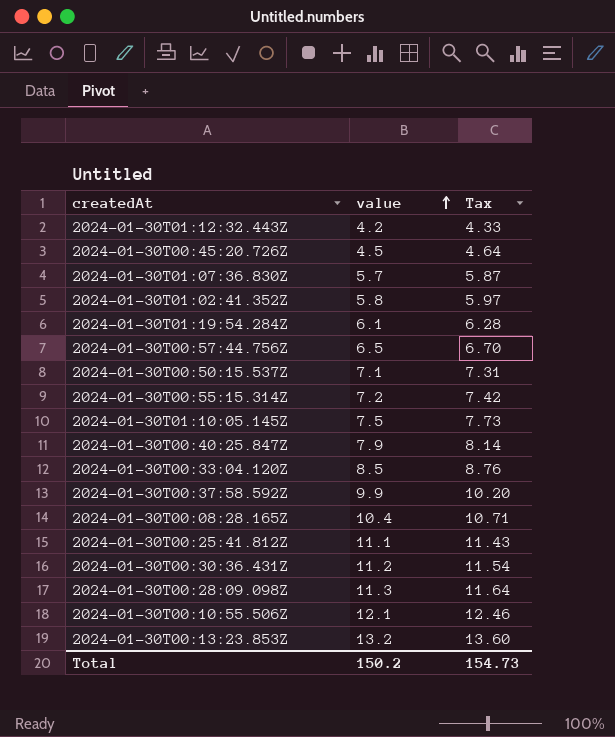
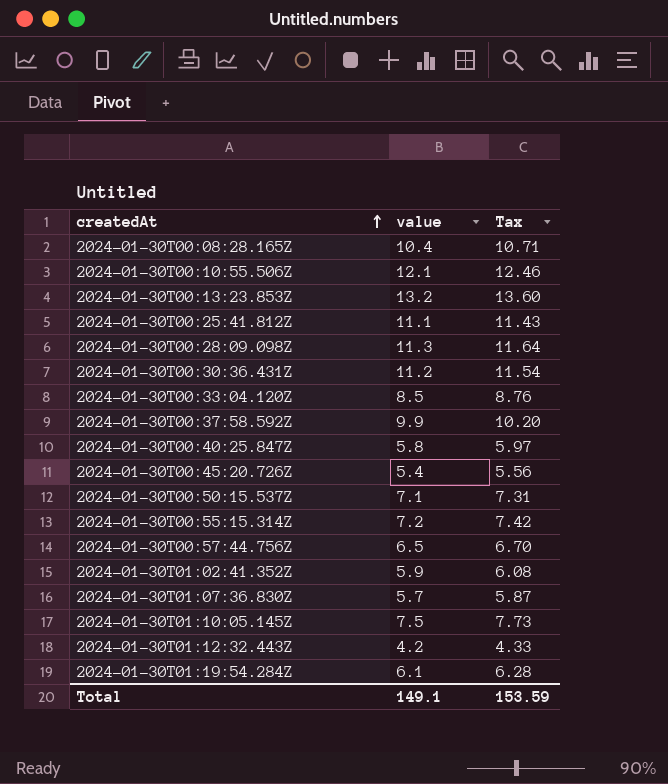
row order: value ascending -> createdAt ascending
2024-01-30T00:40:25.847Z | value: 7.9 -> 5.8
2024-01-30T00:40:25.847Z | Tax: 8.14 -> 5.97
2024-01-30T00:45:20.726Z | value: 4.5 -> 5.4
2024-01-30T00:45:20.726Z | Tax: 4.64 -> 5.56
2024-01-30T01:02:41.352Z | value: 5.8 -> 5.9
2024-01-30T01:02:41.352Z | Tax: 5.97 -> 6.08
Total | value: 150.2 -> 149.1
Total | Tax: 154.73 -> 153.59

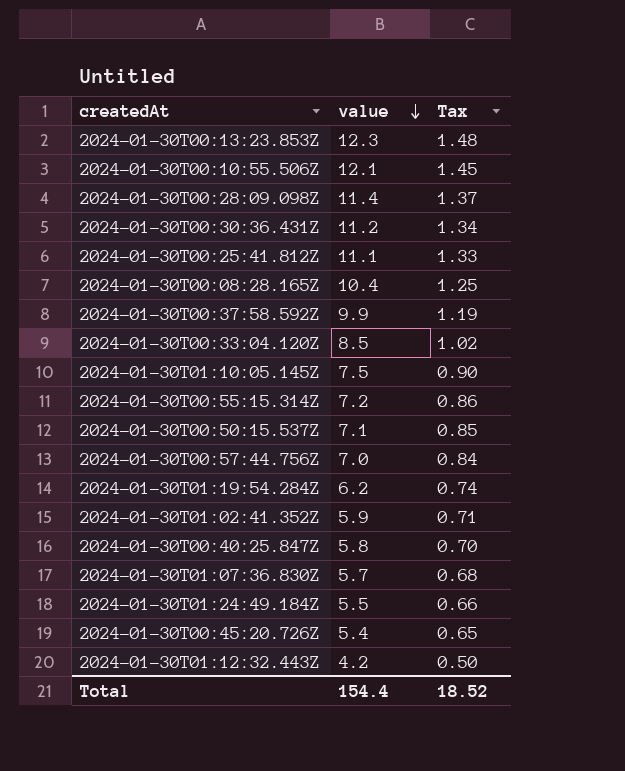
row order: createdAt ascending -> value descending
column Tax | formula: [value] * 1.03 -> [value] * 0.12
2024-01-30T00:13:23.853Z | value: 13.2 -> 12.3
2024-01-30T00:28:09.098Z | value: 11.3 -> 11.4
2024-01-30T00:57:44.756Z | value: 6.5 -> 7.0
2024-01-30T01:19:54.284Z | value: 6.1 -> 6.2
row 2024-01-30T01:24:49.184Z: none -> 5.5 | 0.66
Total | value: 149.1 -> 154.4
Total | Tax: 153.59 -> 18.52

